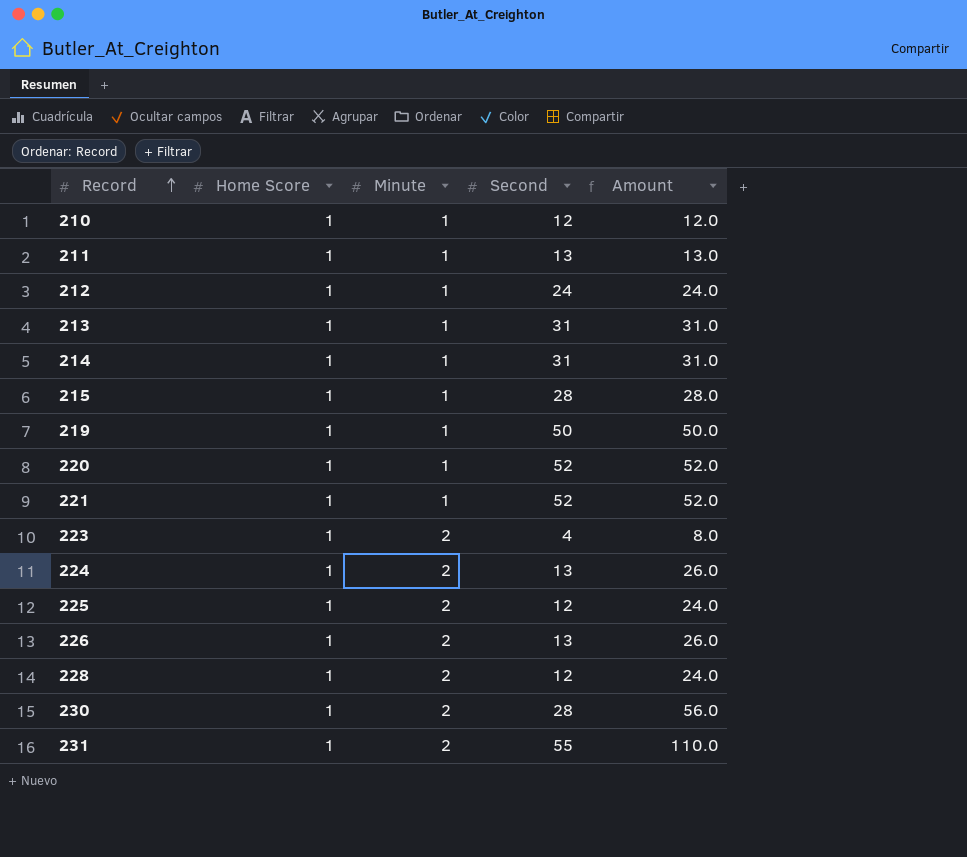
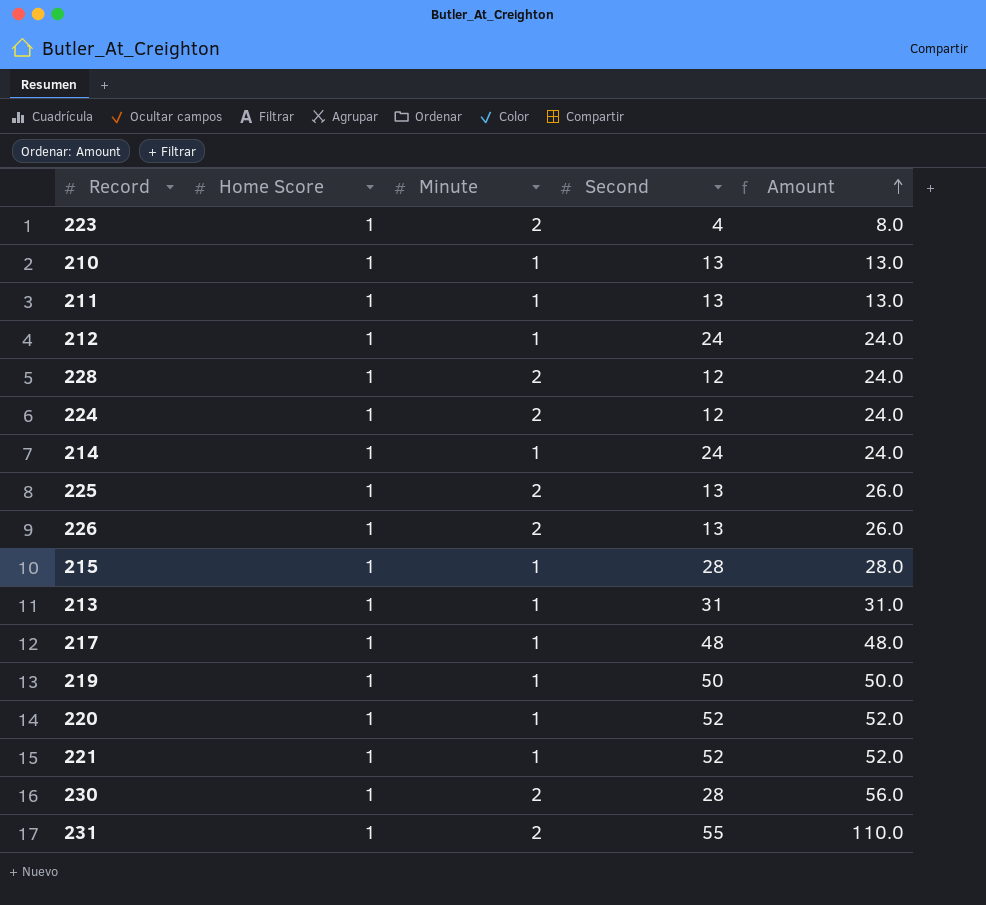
row order: Record ascending -> Amount ascending
210 | Second: 12 -> 13
210 | Amount: 12.0 -> 13.0
224 | Second: 13 -> 12
224 | Amount: 26.0 -> 24.0
214 | Second: 31 -> 24
214 | Amount: 31.0 -> 24.0
225 | Second: 12 -> 13
225 | Amount: 24.0 -> 26.0
row 217: none -> 1 | 1 | 48 | 48.0

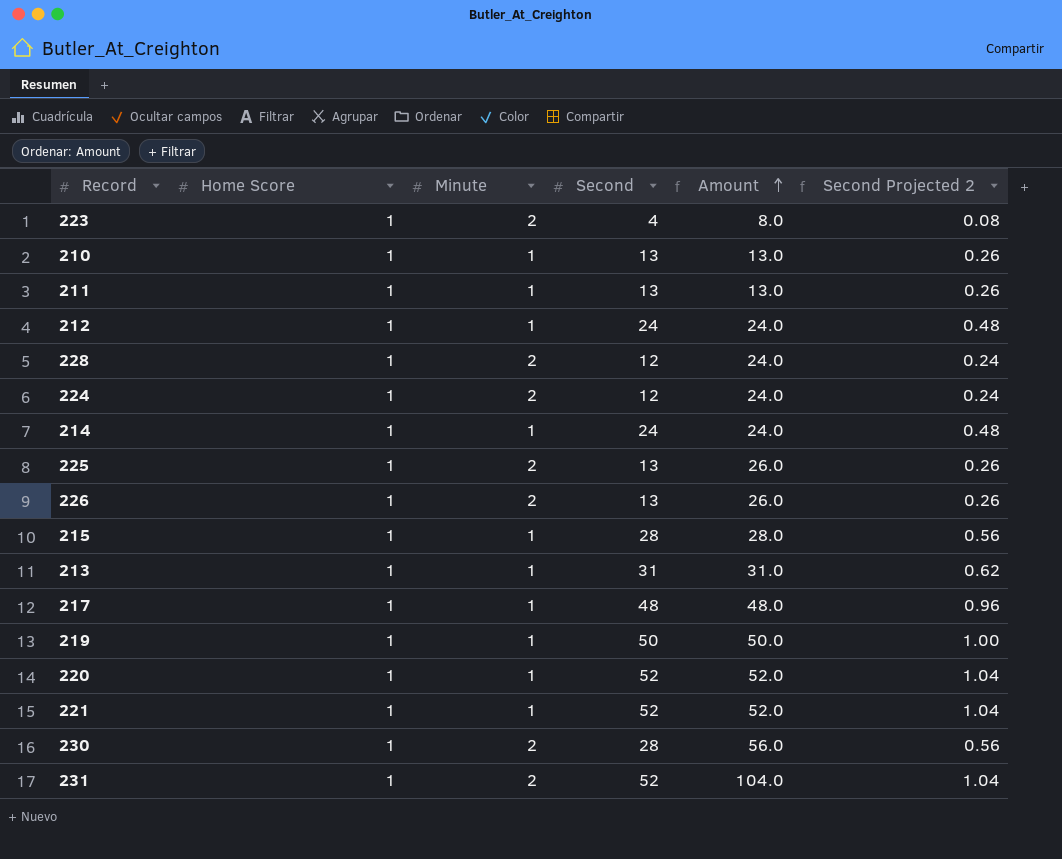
column Second Projected 2 | formula: none -> [Second] * 0.02
231 | Second: 55 -> 52
231 | Amount: 110.0 -> 104.0

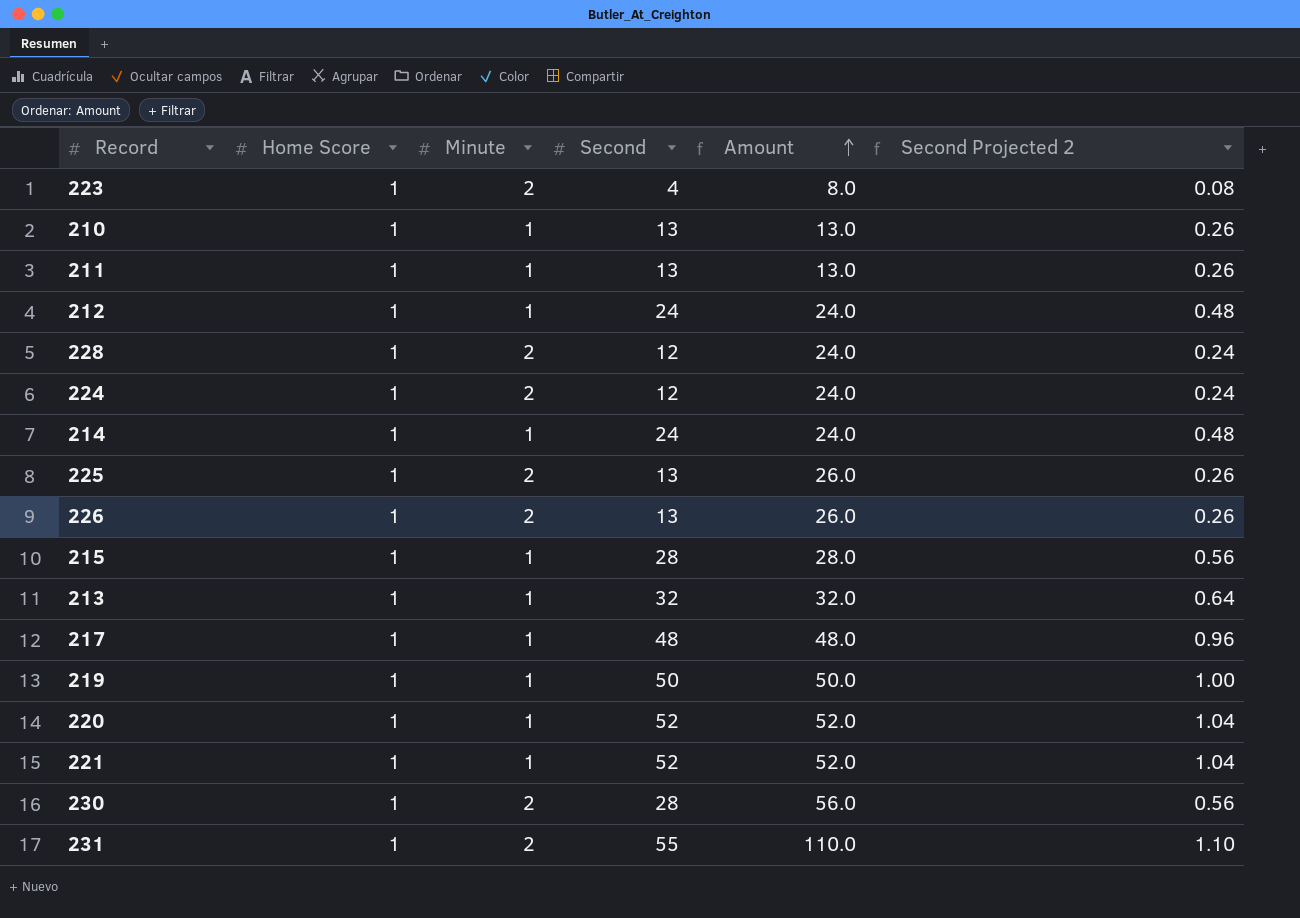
213 | Second: 31 -> 32
213 | Amount: 31.0 -> 32.0
213 | Second Projected 2: 0.62 -> 0.64
231 | Second: 52 -> 55
231 | Amount: 104.0 -> 110.0
231 | Second Projected 2: 1.04 -> 1.10

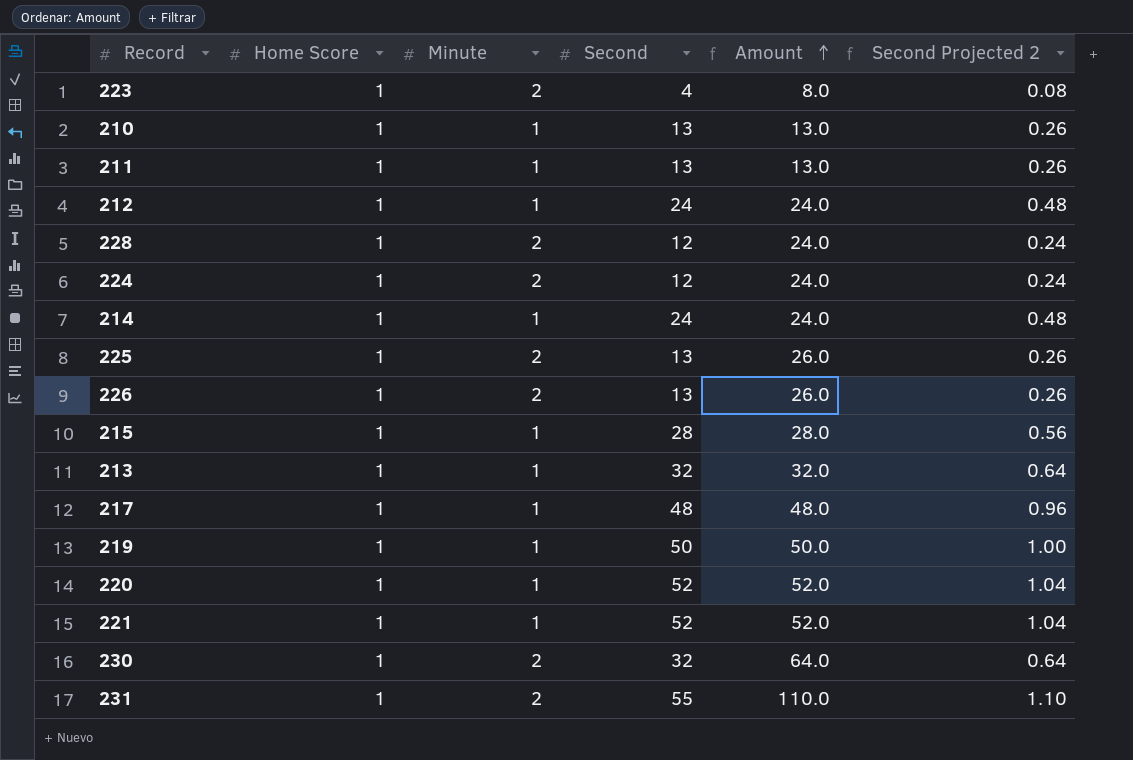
230 | Second: 28 -> 32
230 | Amount: 56.0 -> 64.0
230 | Second Projected 2: 0.56 -> 0.64

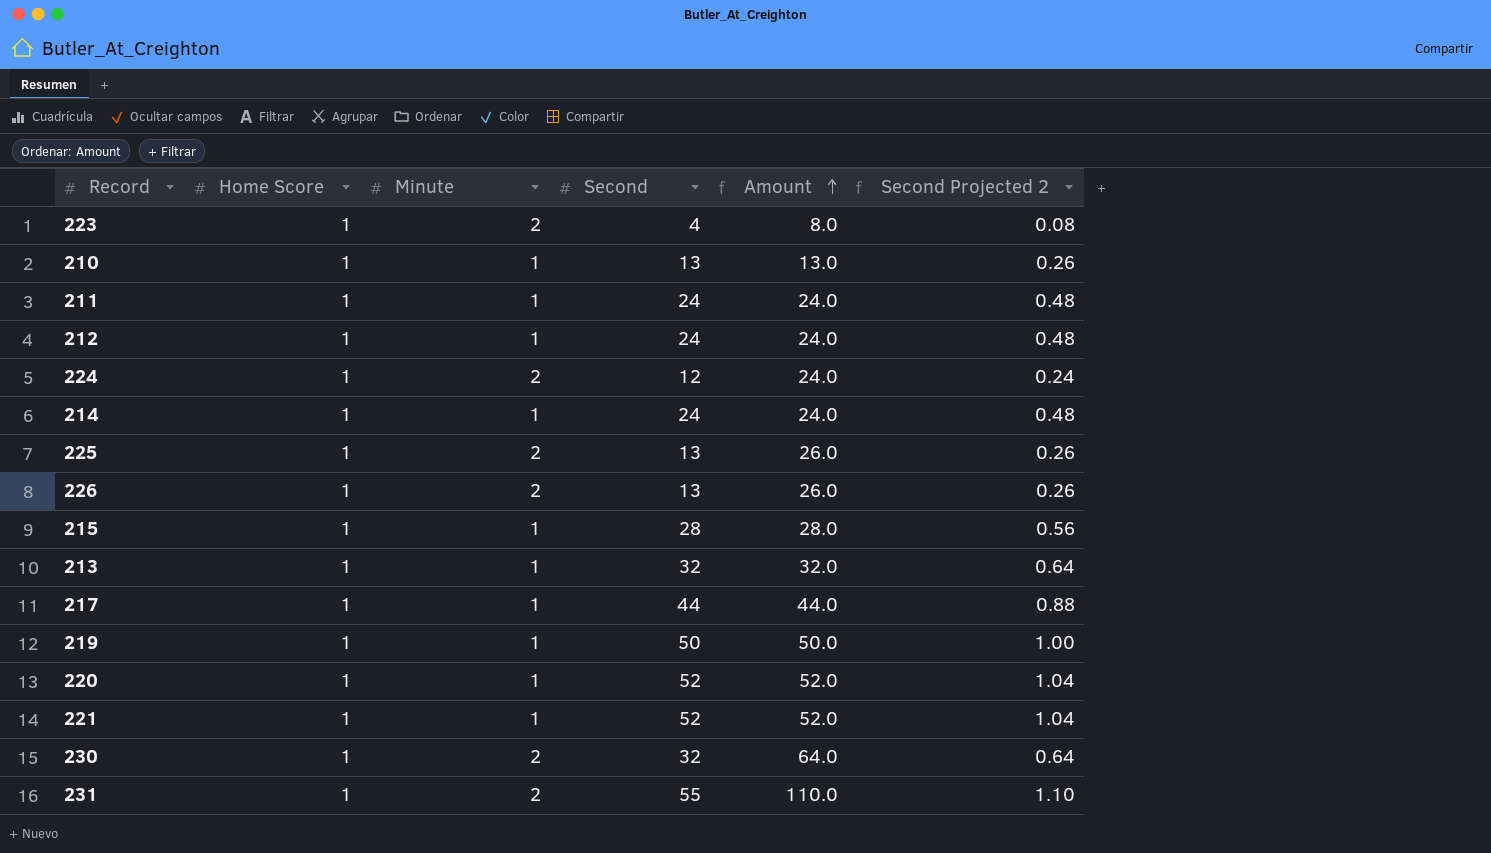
row 228: 1 | 2 | 12 | 24.0 | 0.24 -> none
211 | Second: 13 -> 24
211 | Amount: 13.0 -> 24.0
211 | Second Projected 2: 0.26 -> 0.48
217 | Second: 48 -> 44
217 | Amount: 48.0 -> 44.0
217 | Second Projected 2: 0.96 -> 0.88

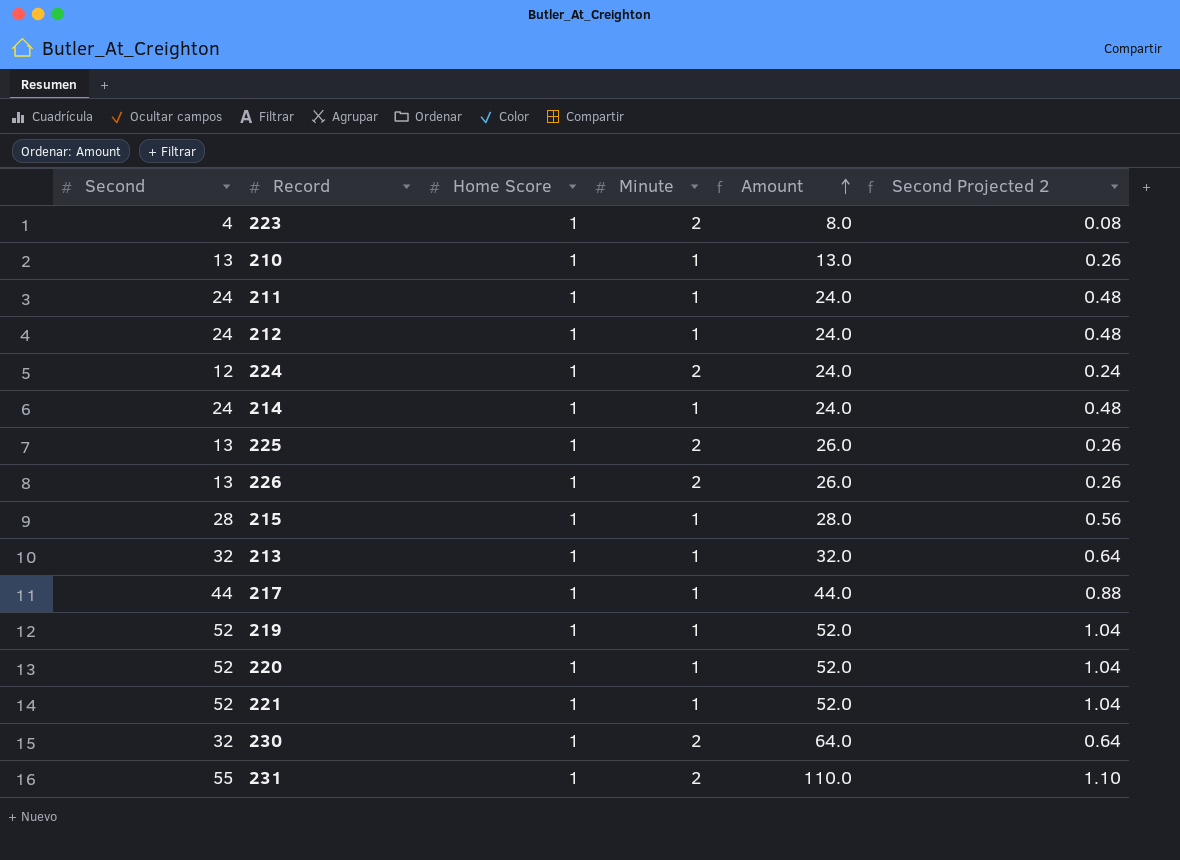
column Second | position: 4 -> 1
219 | Second: 50 -> 52
219 | Amount: 50.0 -> 52.0
219 | Second Projected 2: 1.00 -> 1.04

